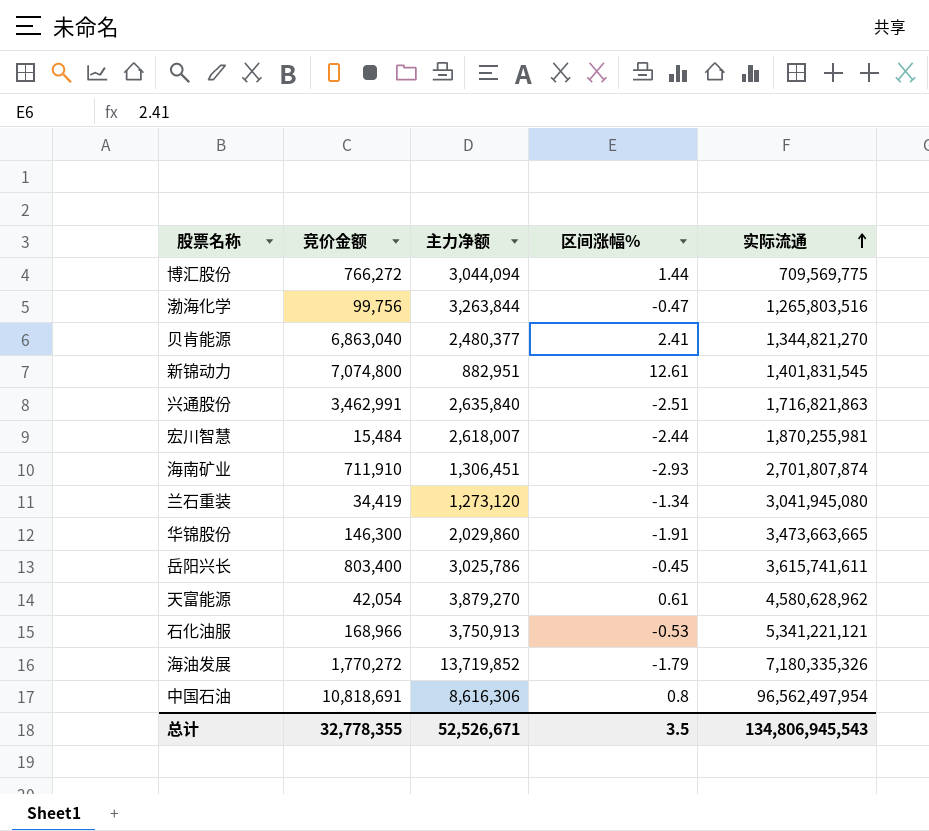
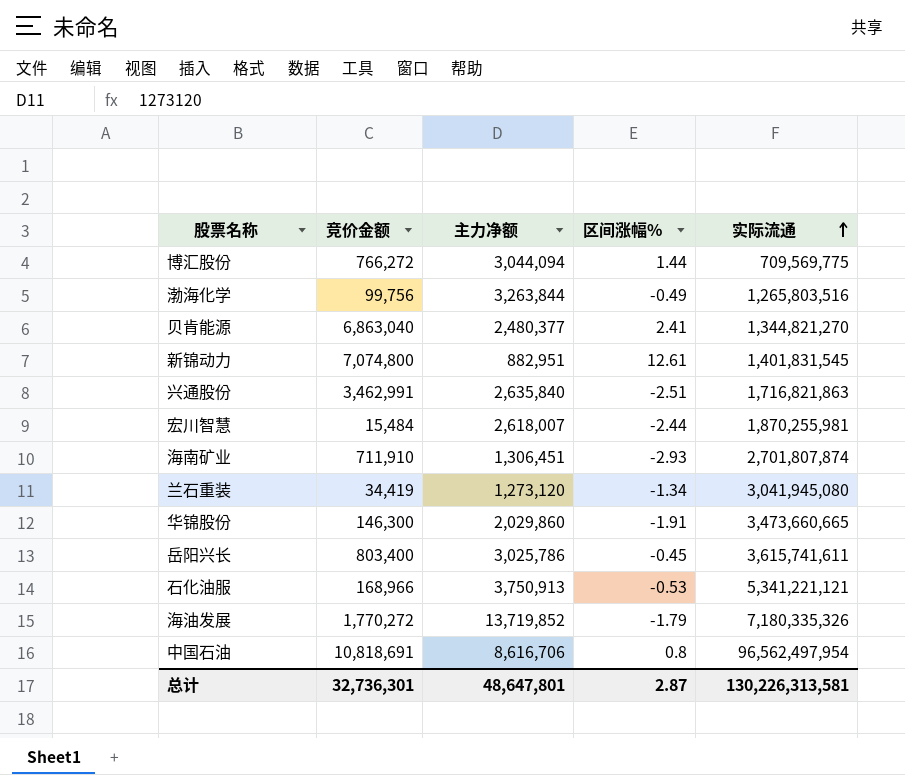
row 天富能源: 42,054 | 3,879,270 | 0.61 | 4,580,628,962 -> none
渤海化学 | 区间涨幅%: -0.47 -> -0.49
华锦股份 | 实际流通: 3,473,663,665 -> 3,473,660,665
中国石油 | 主力净额: 8,616,306 -> 8,616,706
总计 | 竞价金额: 32,778,355 -> 32,736,301
总计 | 主力净额: 52,526,671 -> 48,647,801
总计 | 区间涨幅%: 3.5 -> 2.87
总计 | 实际流通: 134,806,945,543 -> 130,226,313,581

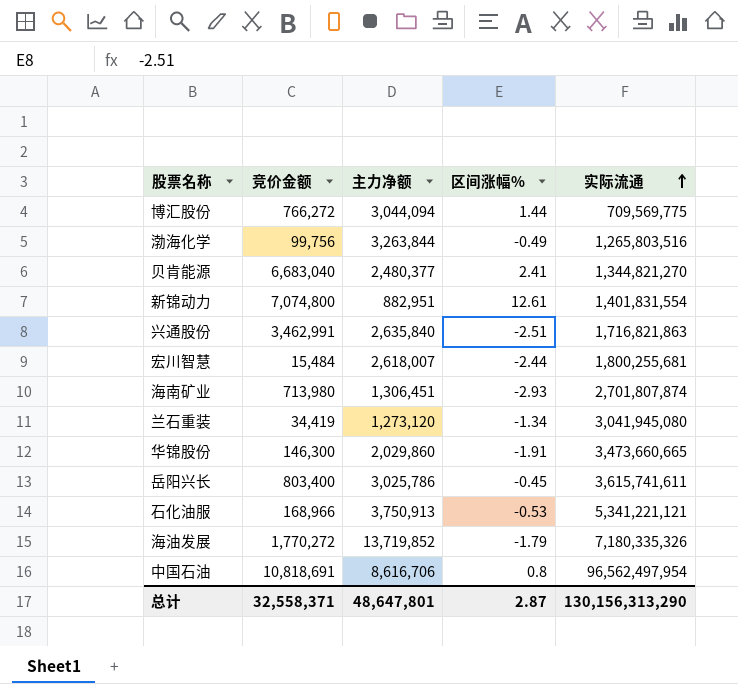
贝肯能源 | 竞价金额: 6,863,040 -> 6,683,040
新锦动力 | 实际流通: 1,401,831,545 -> 1,401,831,554
宏川智慧 | 实际流通: 1,870,255,981 -> 1,800,255,681
海南矿业 | 竞价金额: 711,910 -> 713,980
总计 | 竞价金额: 32,736,301 -> 32,558,371
总计 | 实际流通: 130,226,313,581 -> 130,156,313,290

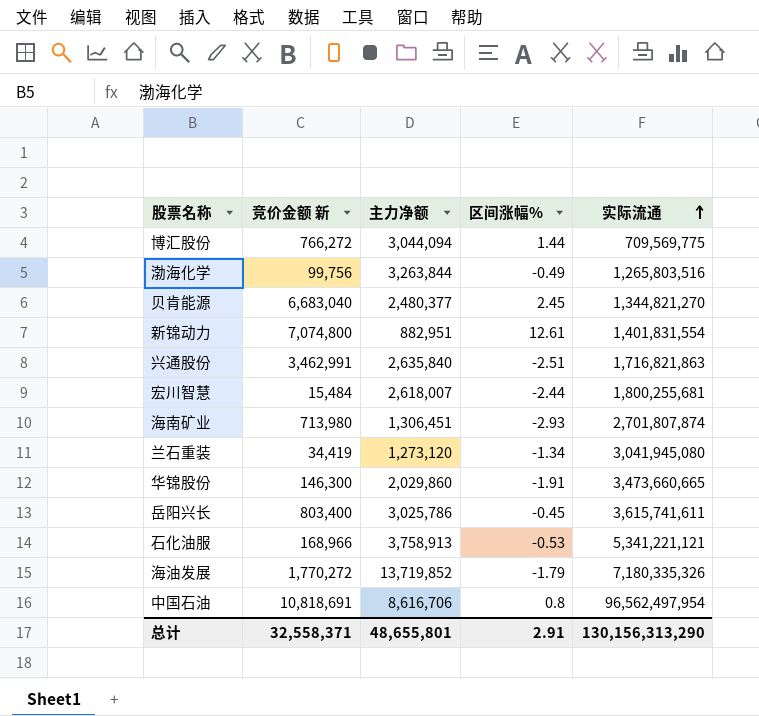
column name: 竞价金额 -> 竞价金额 新
贝肯能源 | 区间涨幅%: 2.41 -> 2.45
石化油服 | 主力净额: 3,750,913 -> 3,758,913
总计 | 主力净额: 48,647,801 -> 48,655,801
总计 | 区间涨幅%: 2.87 -> 2.91

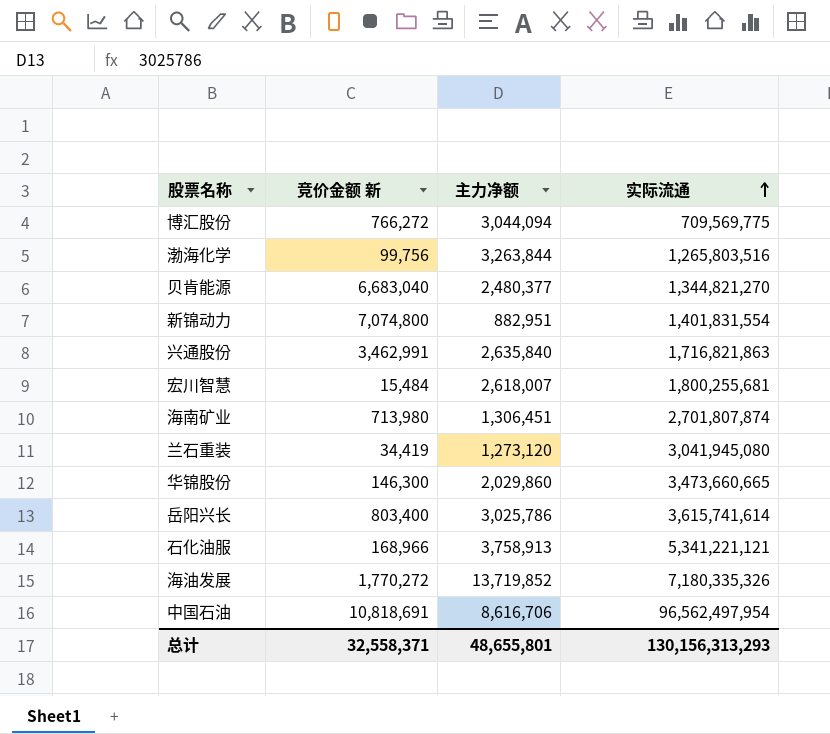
column 区间涨幅% | position: 4 -> none
岳阳兴长 | 实际流通: 3,615,741,611 -> 3,615,741,614
总计 | 实际流通: 130,156,313,290 -> 130,156,313,293

